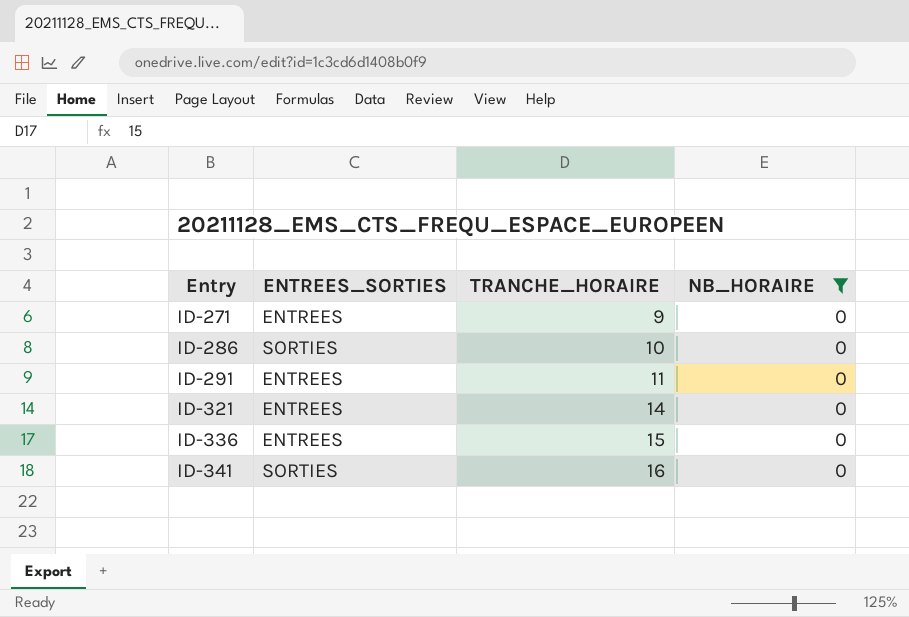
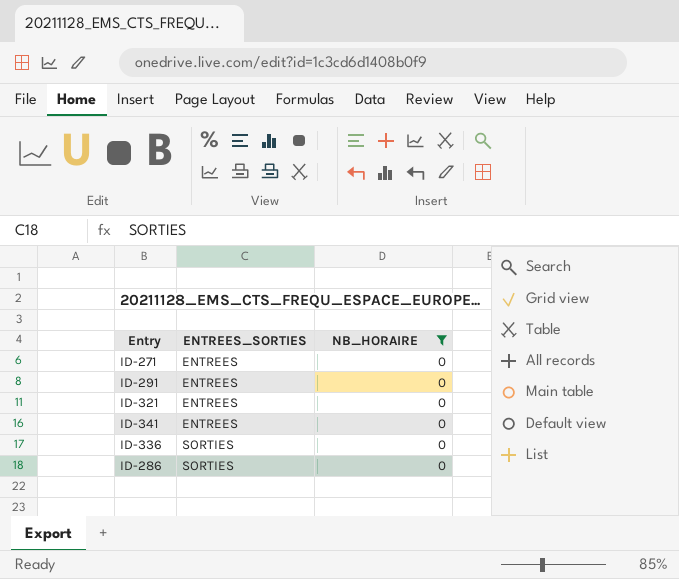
row order: Entry ascending -> ENTREES_SORTIES ascending
column TRANCHE_HORAIRE | position: 3 -> none
ID-341 | ENTREES_SORTIES: SORTIES -> ENTREES
ID-336 | ENTREES_SORTIES: ENTREES -> SORTIES

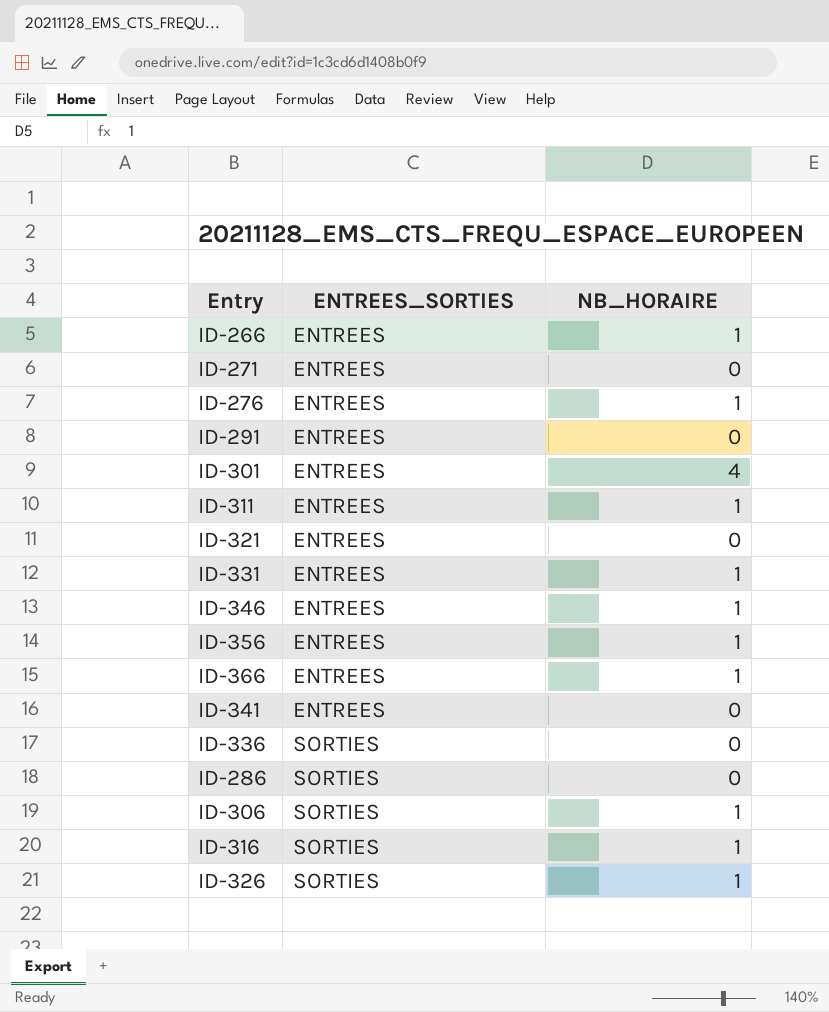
filter: NB_HORAIRE = 0 -> none

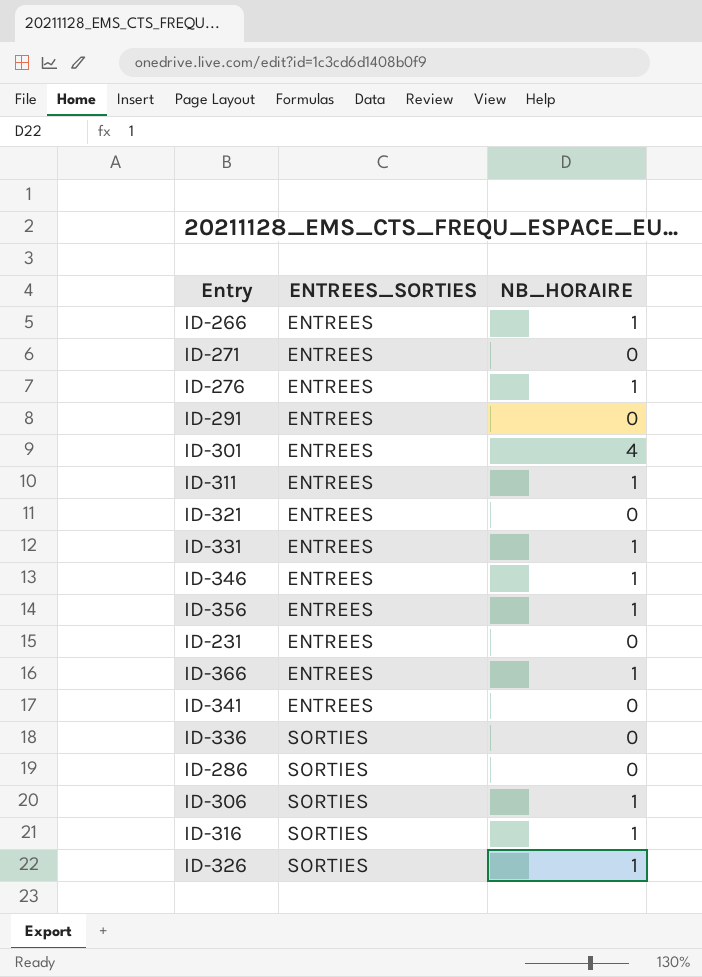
row ID-231: none -> ENTREES | 0

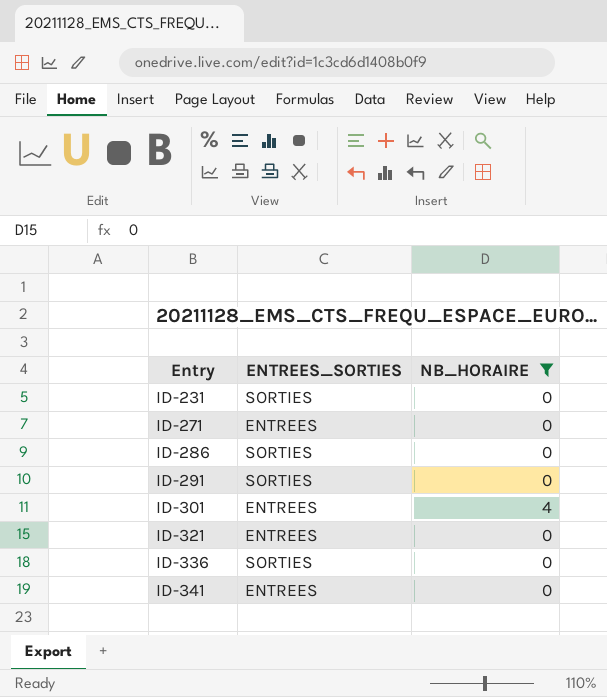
filter: none -> NB_HORAIRE != 1
row order: ENTREES_SORTIES ascending -> Entry ascending
ID-231 | ENTREES_SORTIES: ENTREES -> SORTIES
ID-291 | ENTREES_SORTIES: ENTREES -> SORTIES

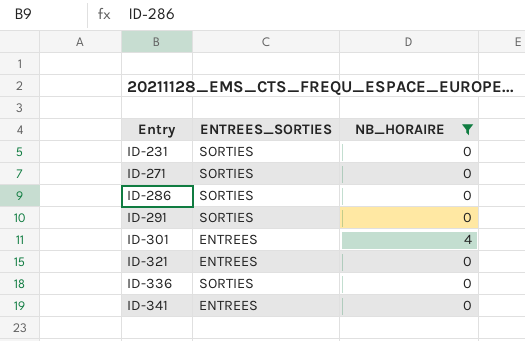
ID-271 | ENTREES_SORTIES: ENTREES -> SORTIES

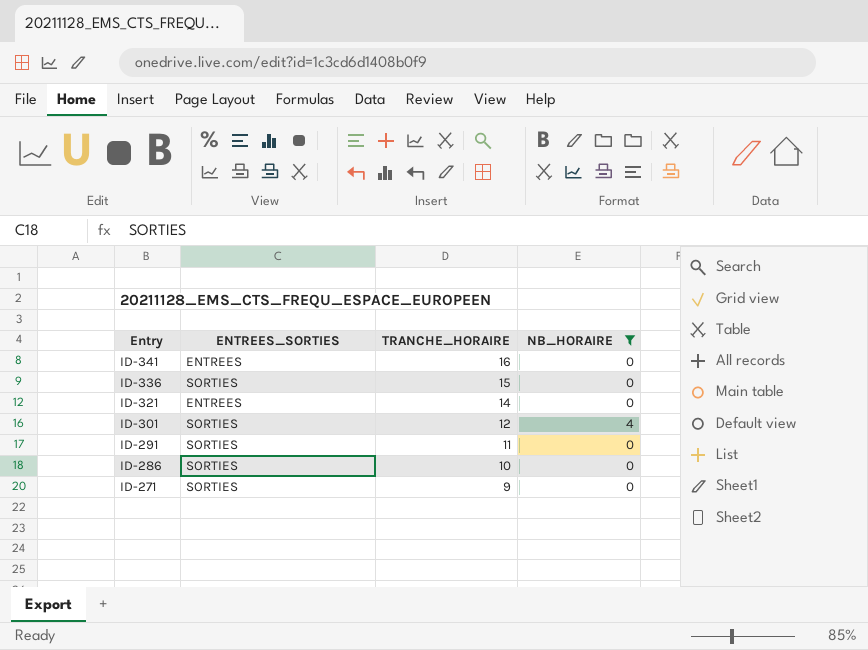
row order: Entry ascending -> Entry descending
column TRANCHE_HORAIRE | position: none -> 3
row ID-231: SORTIES | 0 -> none
ID-301 | ENTREES_SORTIES: ENTREES -> SORTIES

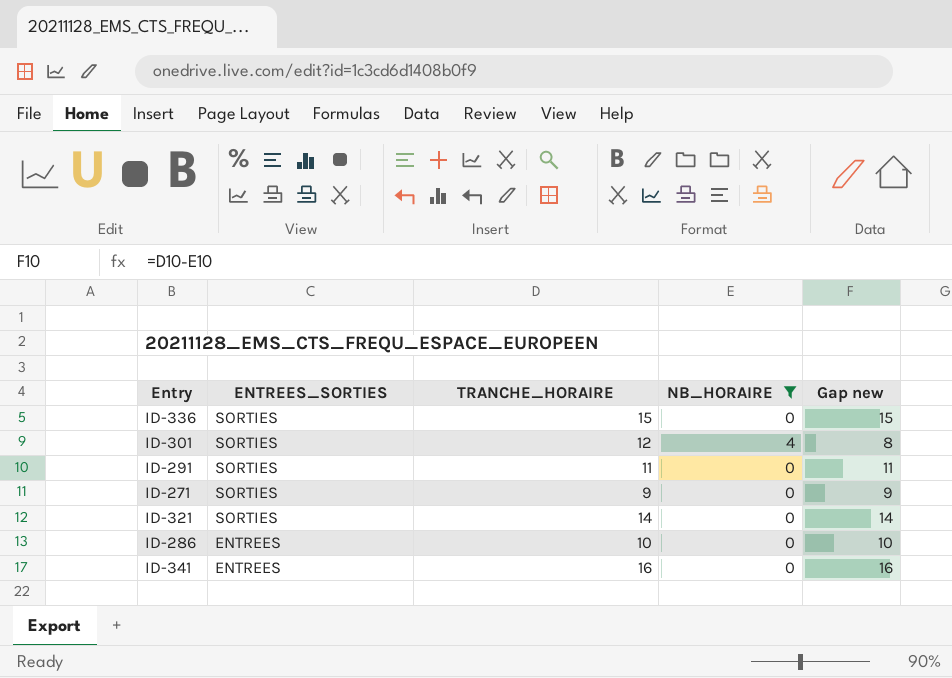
row order: Entry descending -> ENTREES_SORTIES descending
column Gap new | formula: none -> [TRANCHE_HORAIRE] - [NB_HORAIRE]
ID-321 | ENTREES_SORTIES: ENTREES -> SORTIES
ID-286 | ENTREES_SORTIES: SORTIES -> ENTREES

